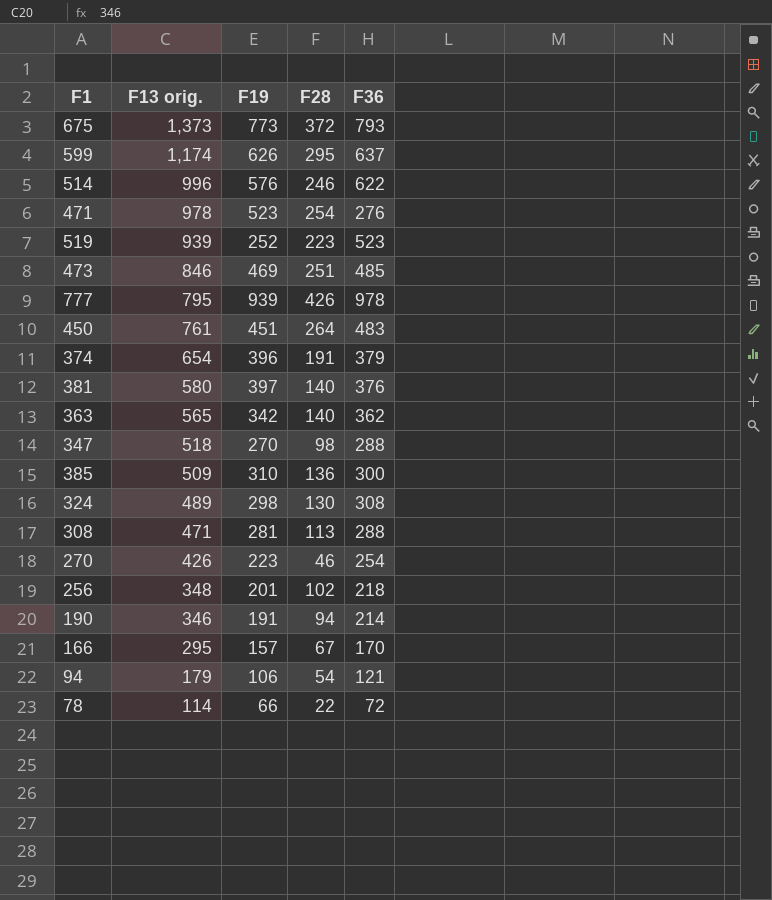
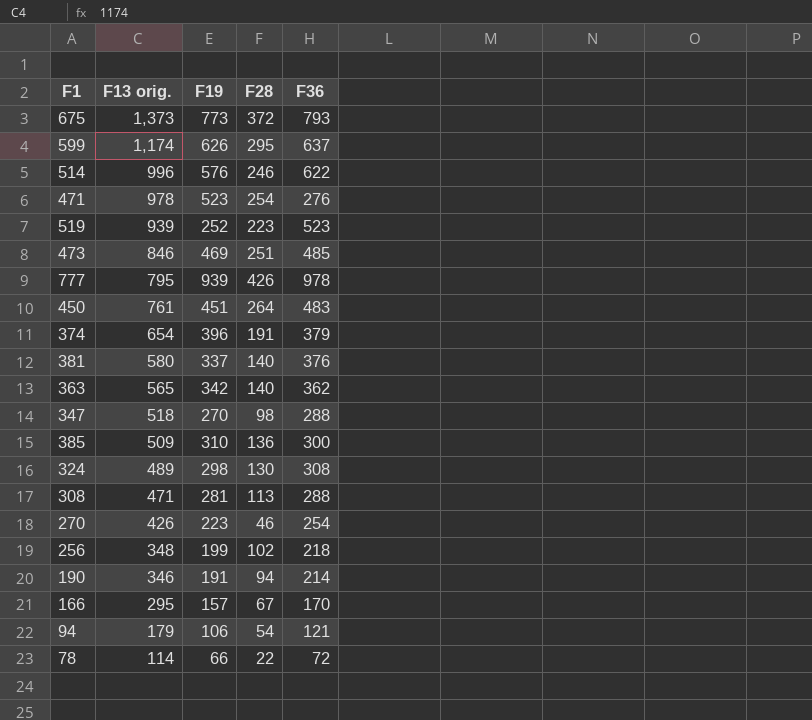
381 | F19: 397 -> 337
256 | F19: 201 -> 199

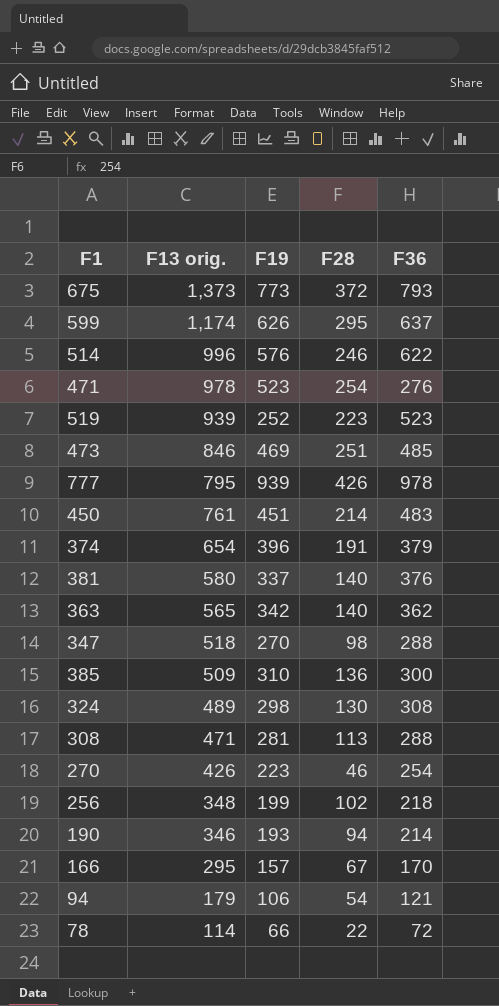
450 | F28: 264 -> 214
190 | F19: 191 -> 193

